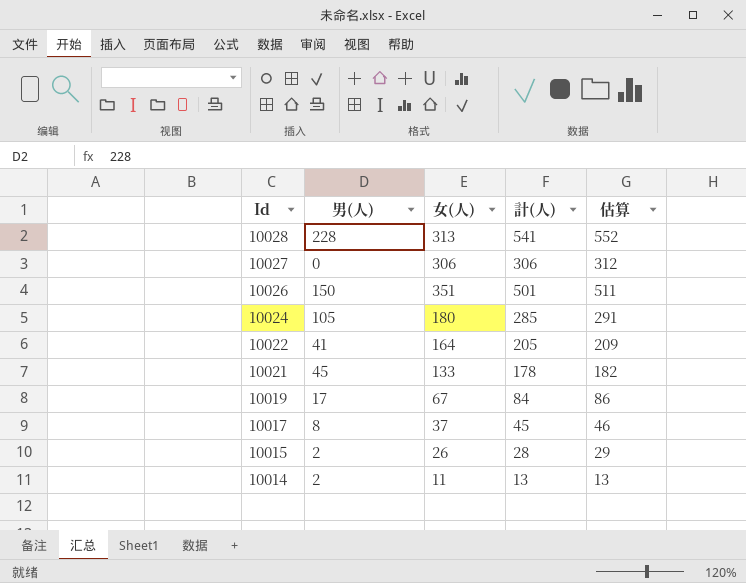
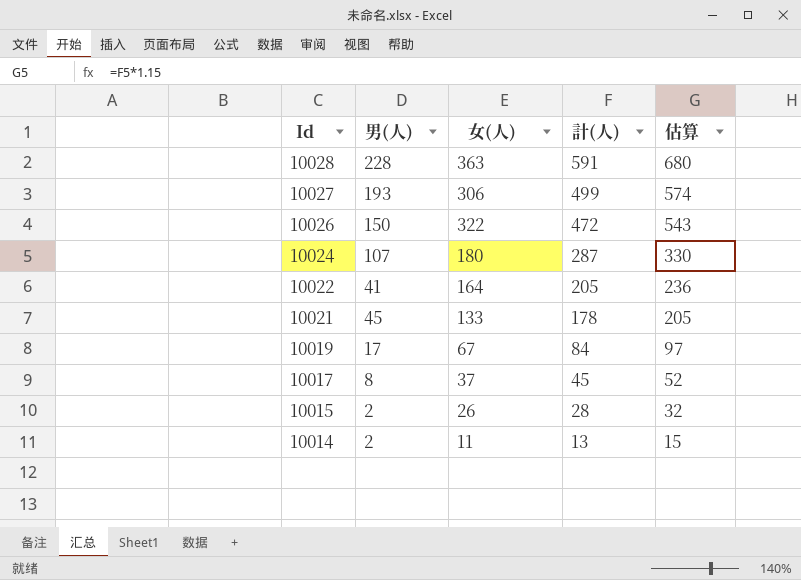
column 估算 | formula: [計(人)] * 1.02 -> [計(人)] * 1.15
10028 | 女(人): 313 -> 363
10028 | 計(人): 541 -> 591
10027 | 男(人): 0 -> 193
10027 | 計(人): 306 -> 499
10026 | 女(人): 351 -> 322
10026 | 計(人): 501 -> 472
10024 | 男(人): 105 -> 107
10024 | 計(人): 285 -> 287

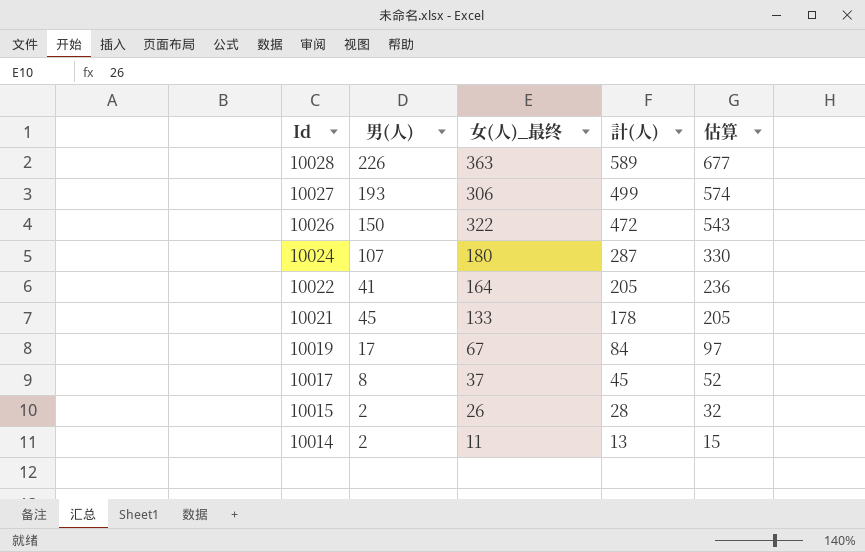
column name: 女(人) -> 女(人)_最终
10028 | 男(人): 228 -> 226
10028 | 計(人): 591 -> 589
10028 | 估算: 680 -> 677

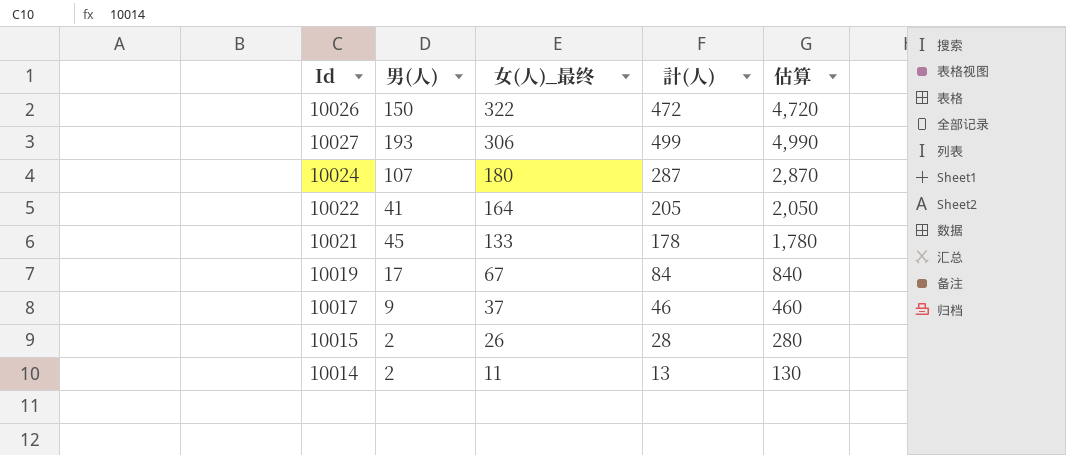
row order: Id descending -> 女(人)_最终 descending
column 估算 | formula: [計(人)] * 1.15 -> [計(人)] * 10
row 10028: 226 | 363 | 589 | 677 -> none
10017 | 男(人): 8 -> 9
10017 | 計(人): 45 -> 46

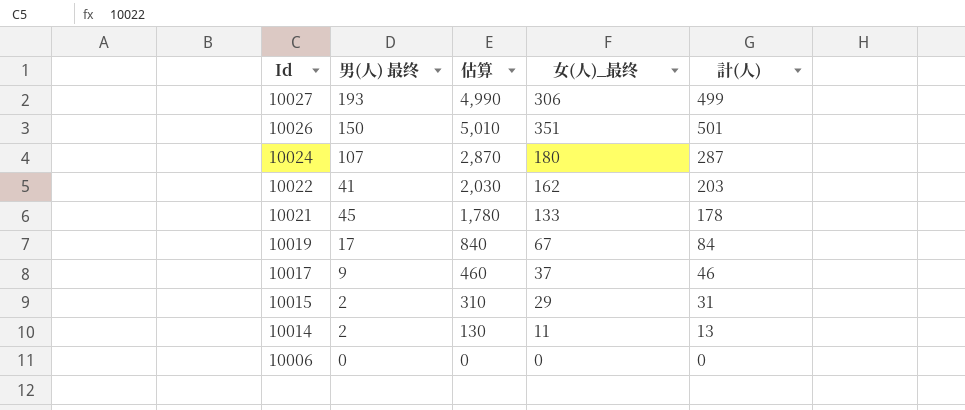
row order: 女(人)_最终 descending -> Id descending
column name: 男(人) -> 男(人) 最终
column 估算 | position: 5 -> 3
10026 | 估算: 4,720 -> 5,010
10026 | 女(人)_最终: 322 -> 351
10026 | 計(人): 472 -> 501
10022 | 估算: 2,050 -> 2,030
10022 | 女(人)_最终: 164 -> 162
10022 | 計(人): 205 -> 203
10015 | 估算: 280 -> 310
10015 | 女(人)_最终: 26 -> 29
10015 | 計(人): 28 -> 31
row 10006: none -> 0 | 0 | 0 | 0

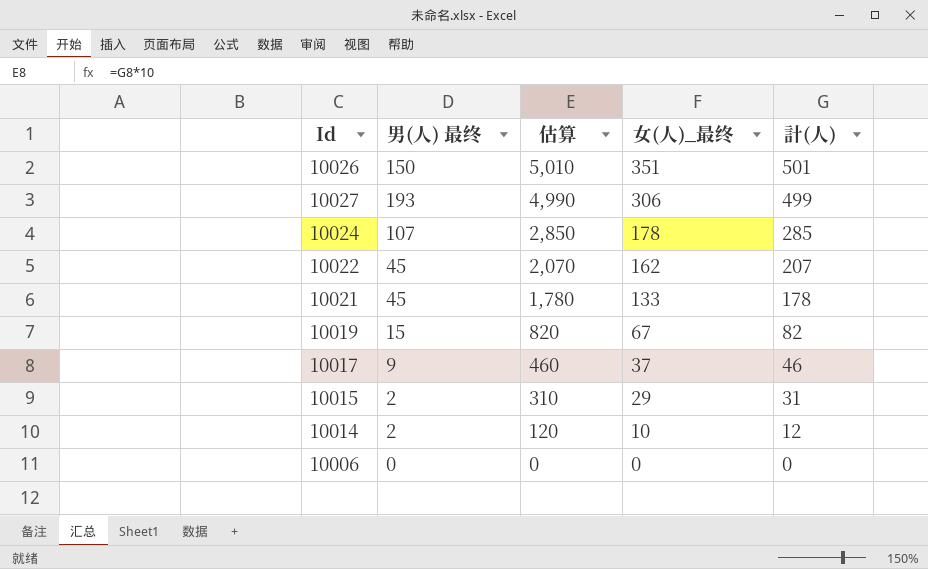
row order: Id descending -> 估算 descending
10024 | 估算: 2,870 -> 2,850
10024 | 女(人)_最终: 180 -> 178
10024 | 計(人): 287 -> 285
10022 | 男(人) 最终: 41 -> 45
10022 | 估算: 2,030 -> 2,070
10022 | 計(人): 203 -> 207
10019 | 男(人) 最终: 17 -> 15
10019 | 估算: 840 -> 820
10019 | 計(人): 84 -> 82
10014 | 估算: 130 -> 120
10014 | 女(人)_最终: 11 -> 10
10014 | 計(人): 13 -> 12

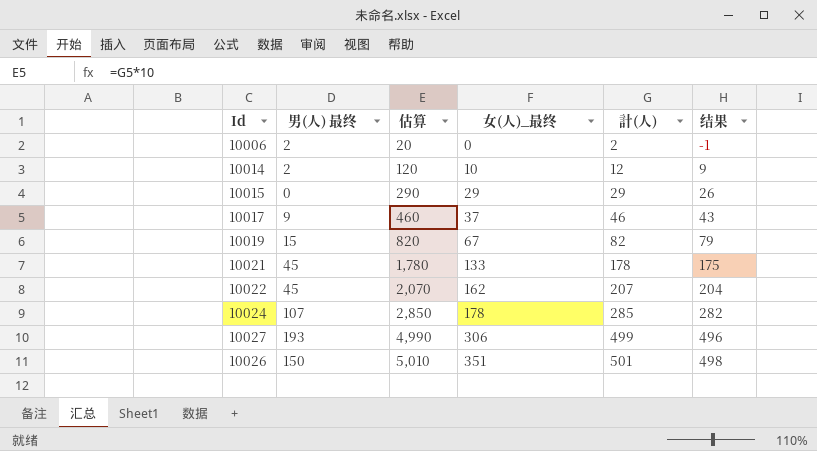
row order: 估算 descending -> 估算 ascending
column 结果 | formula: none -> [計(人)] - 3
10006 | 男(人) 最终: 0 -> 2
10006 | 估算: 0 -> 20
10006 | 計(人): 0 -> 2
10015 | 男(人) 最终: 2 -> 0
10015 | 估算: 310 -> 290
10015 | 計(人): 31 -> 29

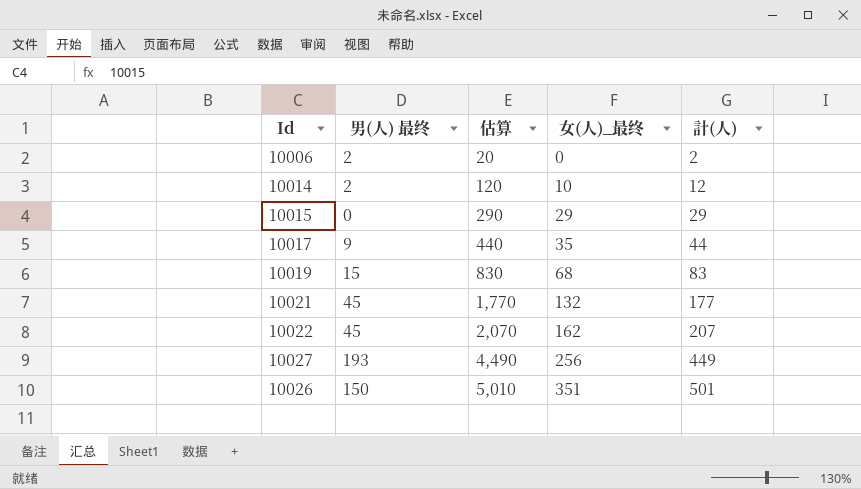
column 结果 | formula: [計(人)] - 3 -> none
row 10024: 107 | 2,850 | 178 | 285 | 282 -> none
10017 | 估算: 460 -> 440
10017 | 女(人)_最终: 37 -> 35
10017 | 計(人): 46 -> 44
10019 | 估算: 820 -> 830
10019 | 女(人)_最终: 67 -> 68
10019 | 計(人): 82 -> 83
10021 | 估算: 1,780 -> 1,770
10021 | 女(人)_最终: 133 -> 132
10021 | 計(人): 178 -> 177
10027 | 估算: 4,990 -> 4,490
10027 | 女(人)_最终: 306 -> 256
10027 | 計(人): 499 -> 449

